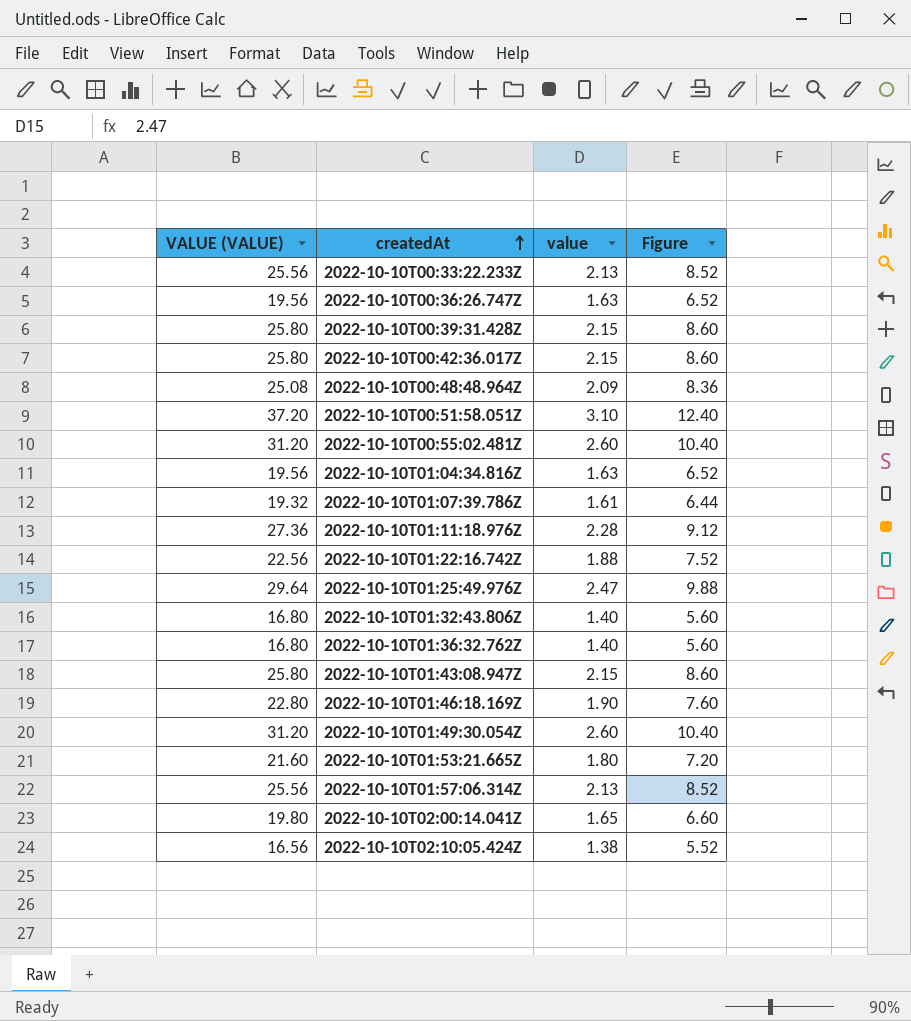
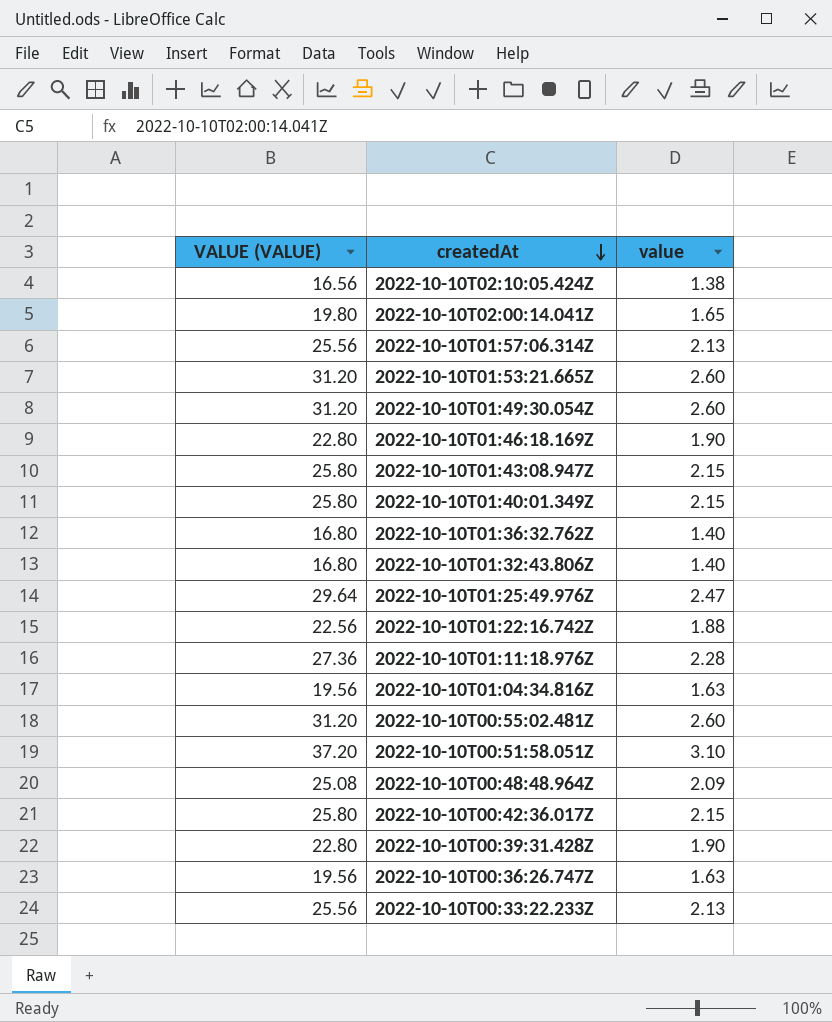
row order: createdAt ascending -> createdAt descending
column Figure | formula: [value] * 4 -> none
row 2022-10-10T01:07:39.786Z: 19.32 | 1.61 | 6.44 -> none
2022-10-10T01:53:21.665Z | VALUE (VALUE): 21.60 -> 31.20
2022-10-10T01:53:21.665Z | value: 1.80 -> 2.60
row 2022-10-10T01:40:01.349Z: none -> 25.80 | 2.15
2022-10-10T00:39:31.428Z | VALUE (VALUE): 25.80 -> 22.80
2022-10-10T00:39:31.428Z | value: 2.15 -> 1.90

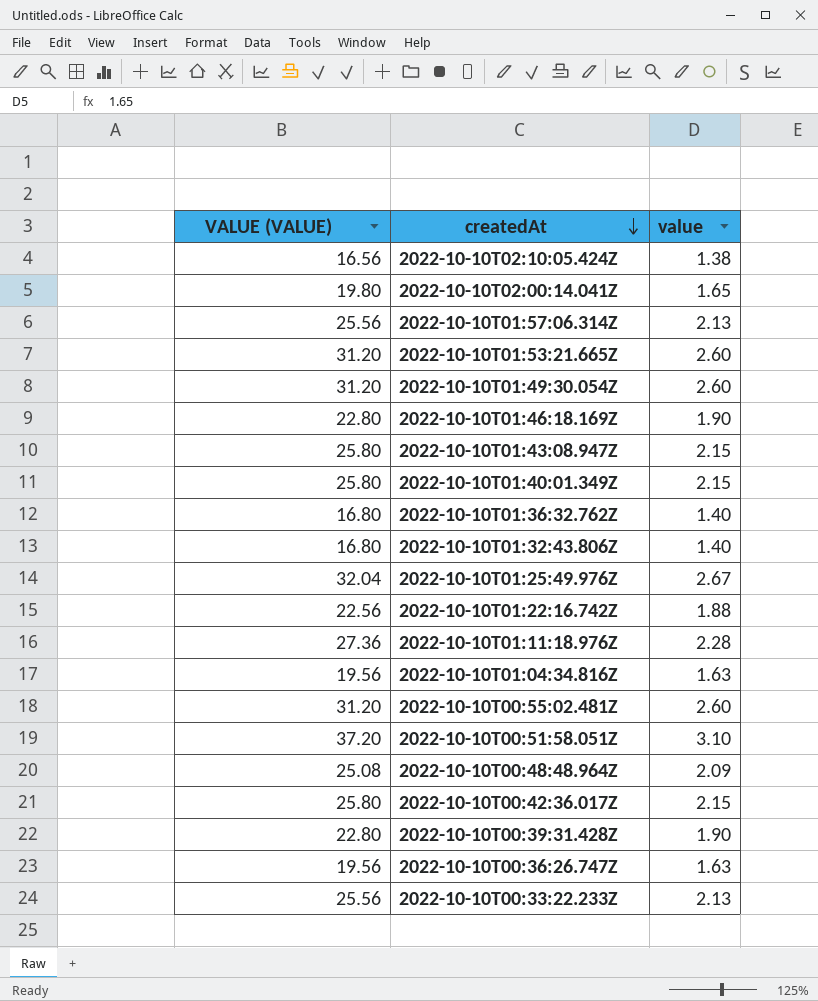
2022-10-10T01:25:49.976Z | VALUE (VALUE): 29.64 -> 32.04
2022-10-10T01:25:49.976Z | value: 2.47 -> 2.67

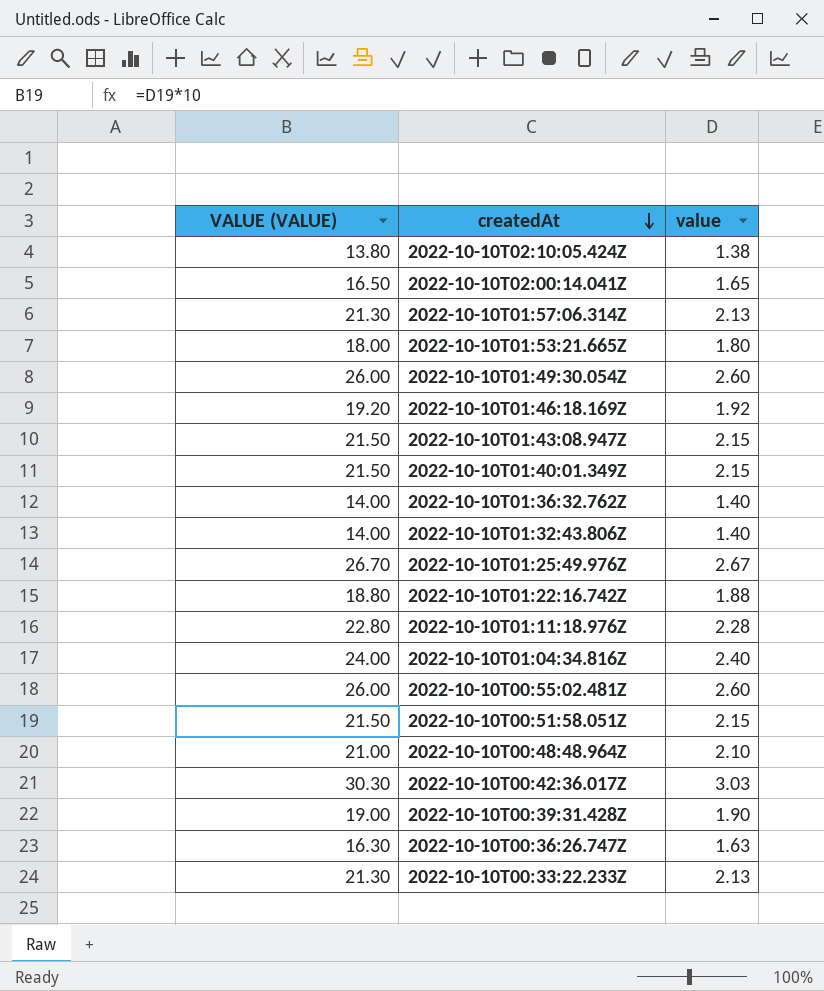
column VALUE (VALUE) | formula: [value] * 12 -> [value] * 10
2022-10-10T01:53:21.665Z | value: 2.60 -> 1.80
2022-10-10T01:46:18.169Z | value: 1.90 -> 1.92
2022-10-10T01:04:34.816Z | value: 1.63 -> 2.40
2022-10-10T00:51:58.051Z | value: 3.10 -> 2.15
2022-10-10T00:48:48.964Z | value: 2.09 -> 2.10
2022-10-10T00:42:36.017Z | value: 2.15 -> 3.03

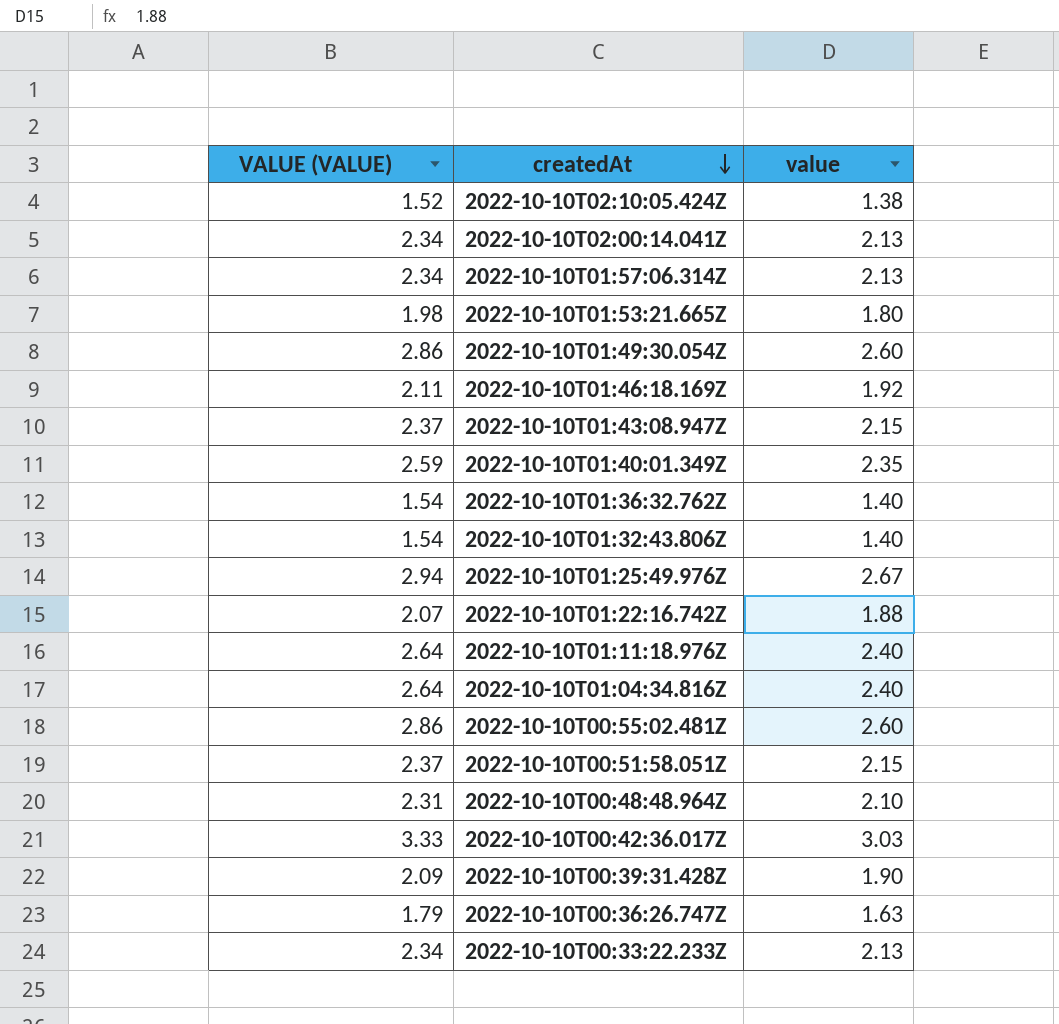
column VALUE (VALUE) | formula: [value] * 10 -> [value] * 1.1
2022-10-10T02:00:14.041Z | value: 1.65 -> 2.13
2022-10-10T01:40:01.349Z | value: 2.15 -> 2.35
2022-10-10T01:11:18.976Z | value: 2.28 -> 2.40

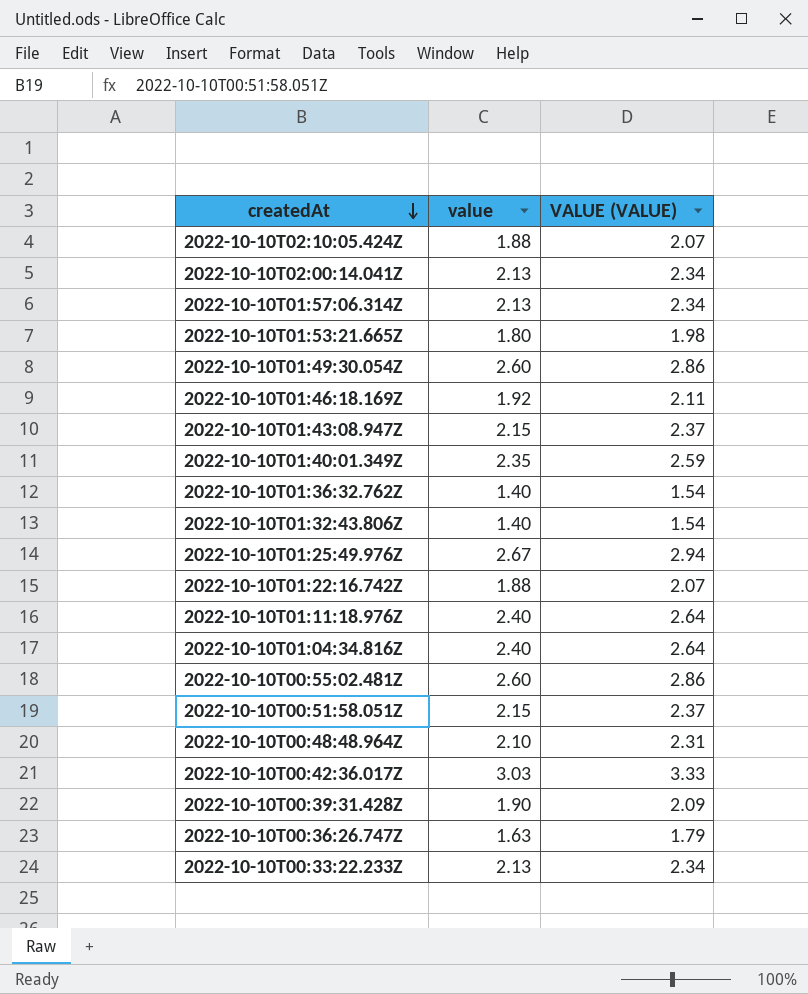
column VALUE (VALUE) | position: 1 -> 3
2022-10-10T02:10:05.424Z | value: 1.38 -> 1.88
2022-10-10T02:10:05.424Z | VALUE (VALUE): 1.52 -> 2.07

